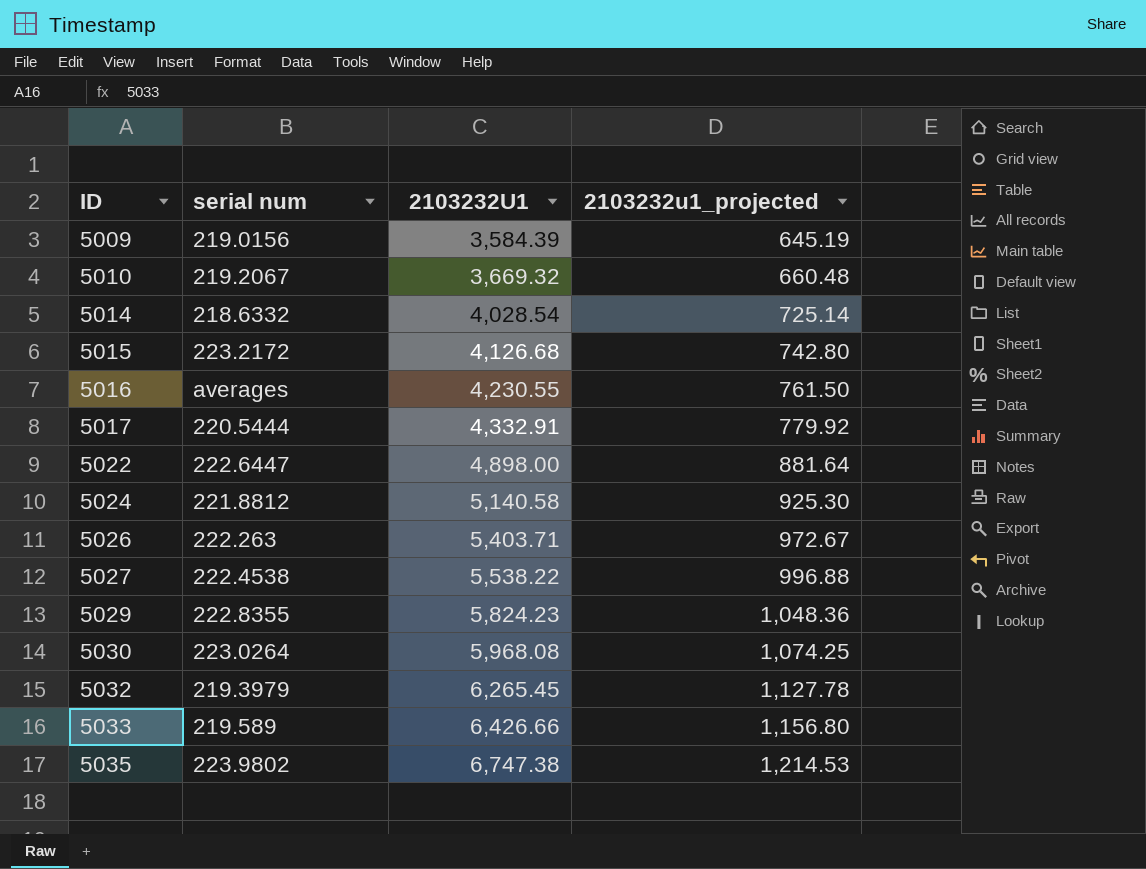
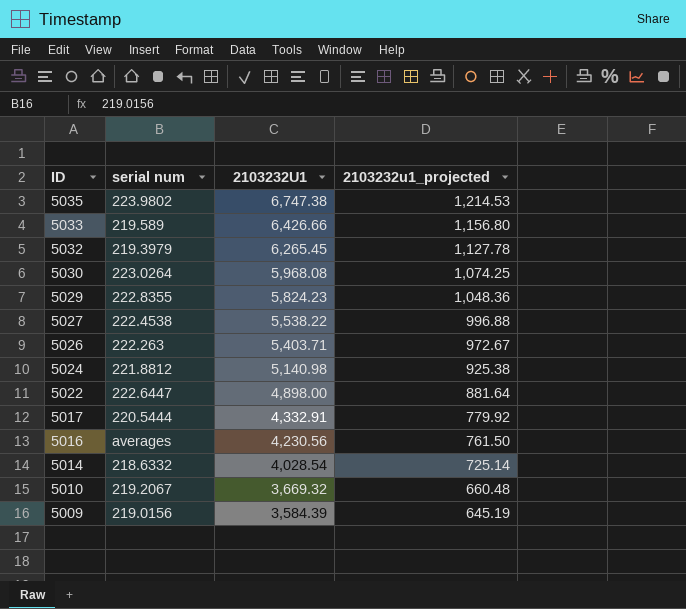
row order: ID ascending -> ID descending
row 5015: 223.2172 | 4,126.68 | 742.80 -> none
5024 | 2103232U1: 5,140.58 -> 5,140.98
5024 | 2103232u1_projected: 925.30 -> 925.38
5016 | 2103232U1: 4,230.55 -> 4,230.56

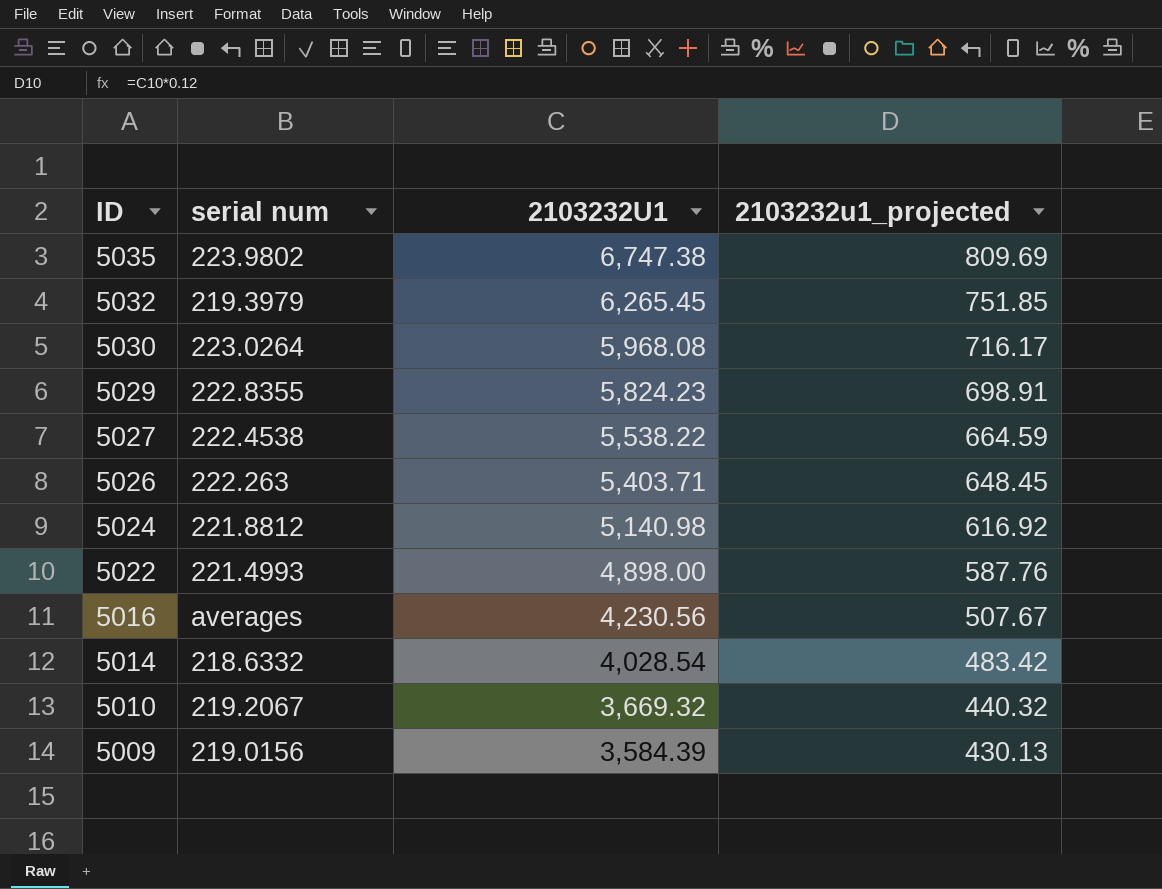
column 2103232u1_projected | formula: [2103232U1] * 0.18 -> [2103232U1] * 0.12
row 5033: 219.589 | 6,426.66 | 1,156.80 -> none
row 5017: 220.5444 | 4,332.91 | 779.92 -> none
5022 | serial num: 222.6447 -> 221.4993

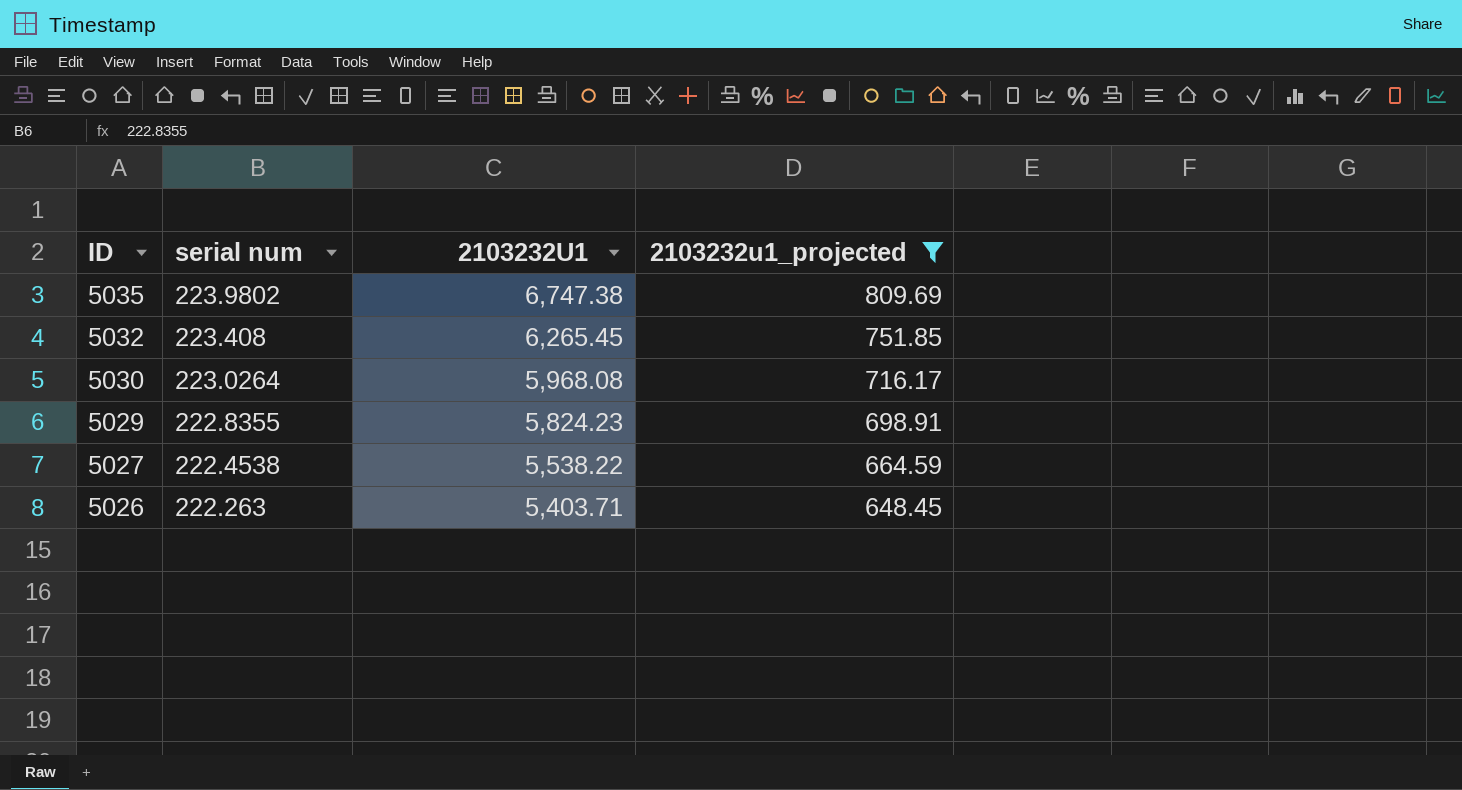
filter: none -> 2103232u1_projected >= 648.45
5032 | serial num: 219.3979 -> 223.408

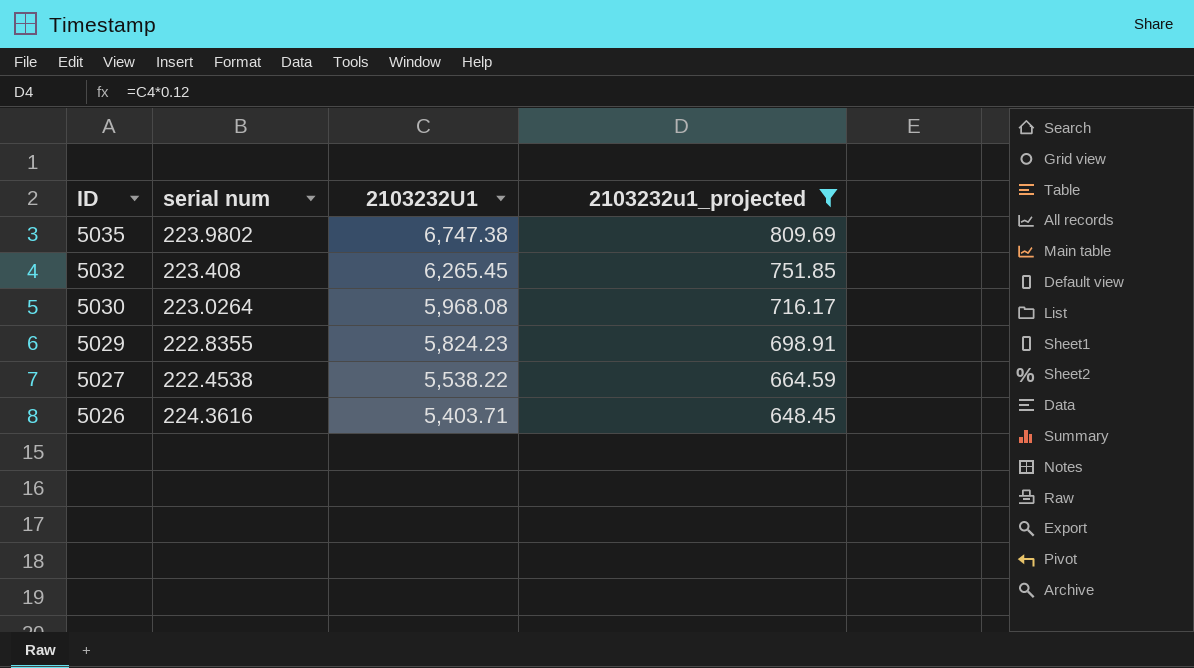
5026 | serial num: 222.263 -> 224.3616

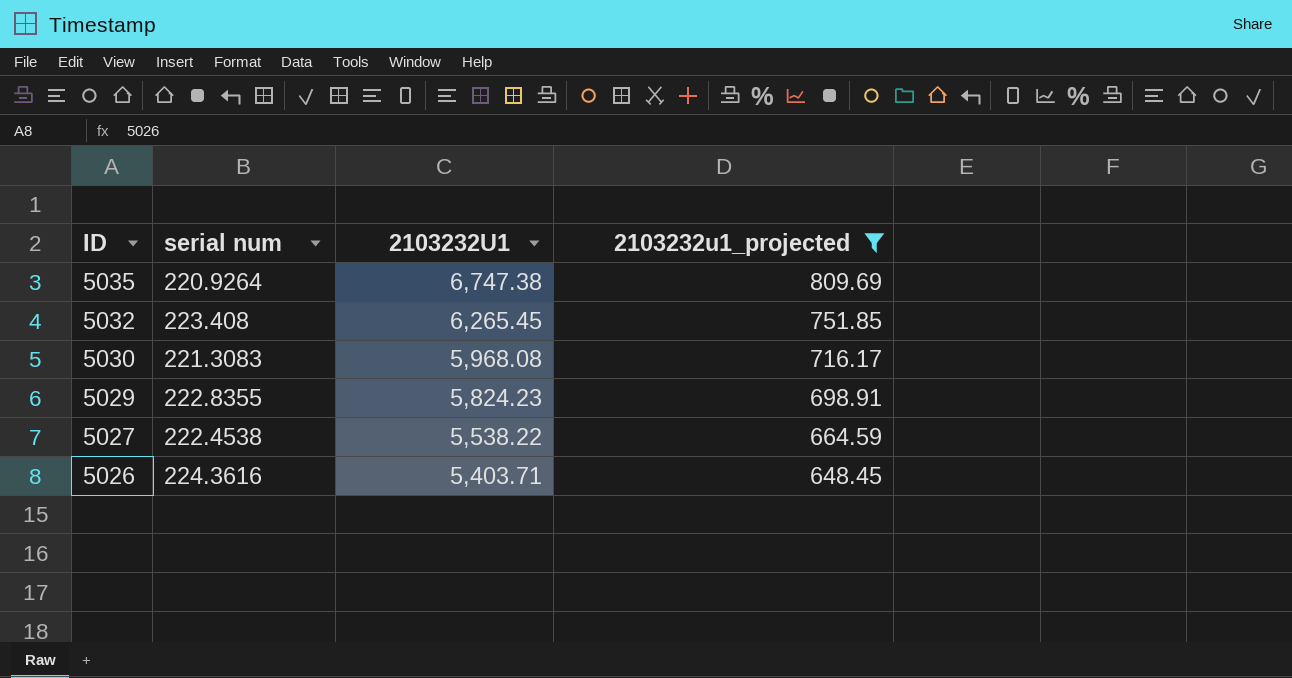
5035 | serial num: 223.9802 -> 220.9264
5030 | serial num: 223.0264 -> 221.3083

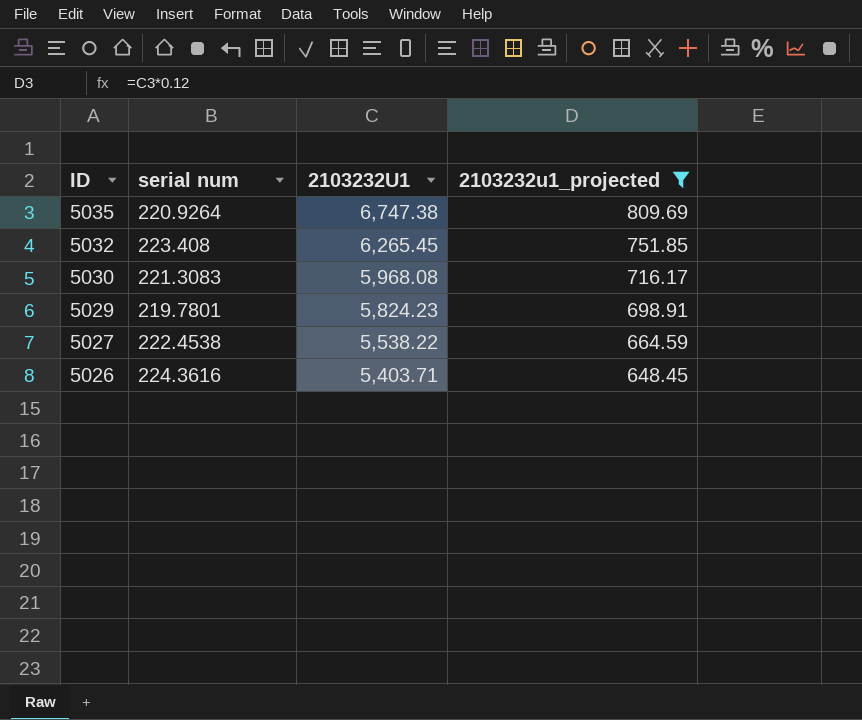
5029 | serial num: 222.8355 -> 219.7801

